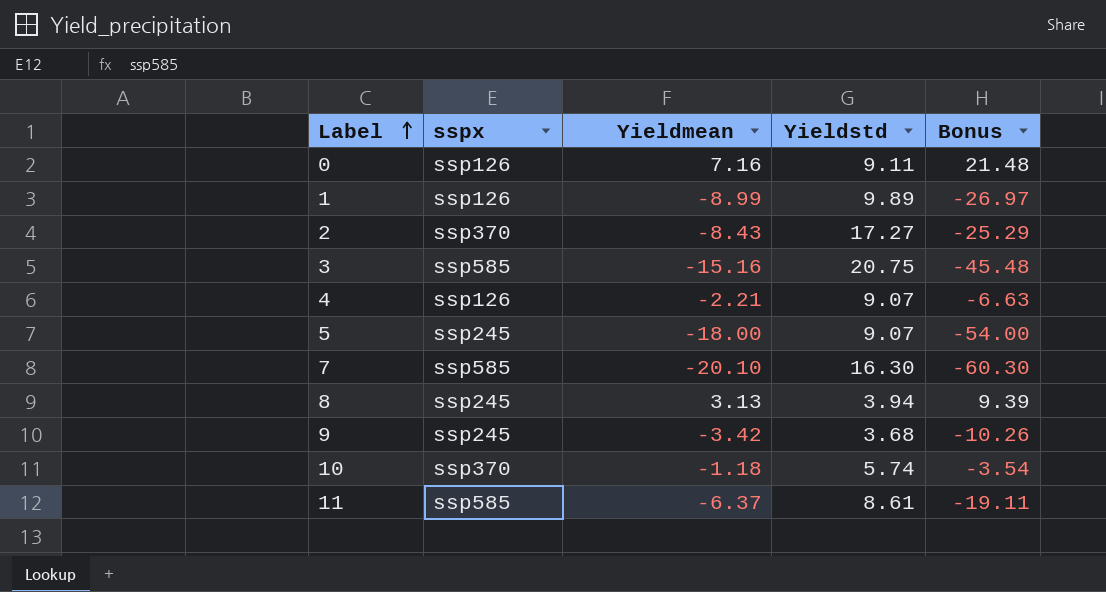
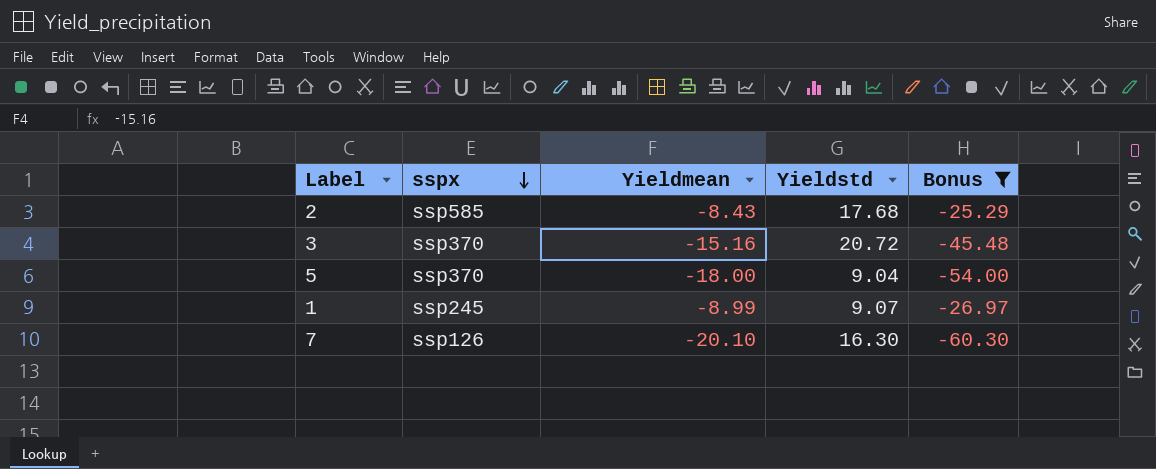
filter: none -> Bonus <= -25.29
row order: Label ascending -> sspx descending
2 | sspx: ssp370 -> ssp585
2 | Yieldstd: 17.27 -> 17.68
3 | sspx: ssp585 -> ssp370
3 | Yieldstd: 20.75 -> 20.72
5 | sspx: ssp245 -> ssp370
5 | Yieldstd: 9.07 -> 9.04
1 | sspx: ssp126 -> ssp245
1 | Yieldstd: 9.89 -> 9.07
7 | sspx: ssp585 -> ssp126

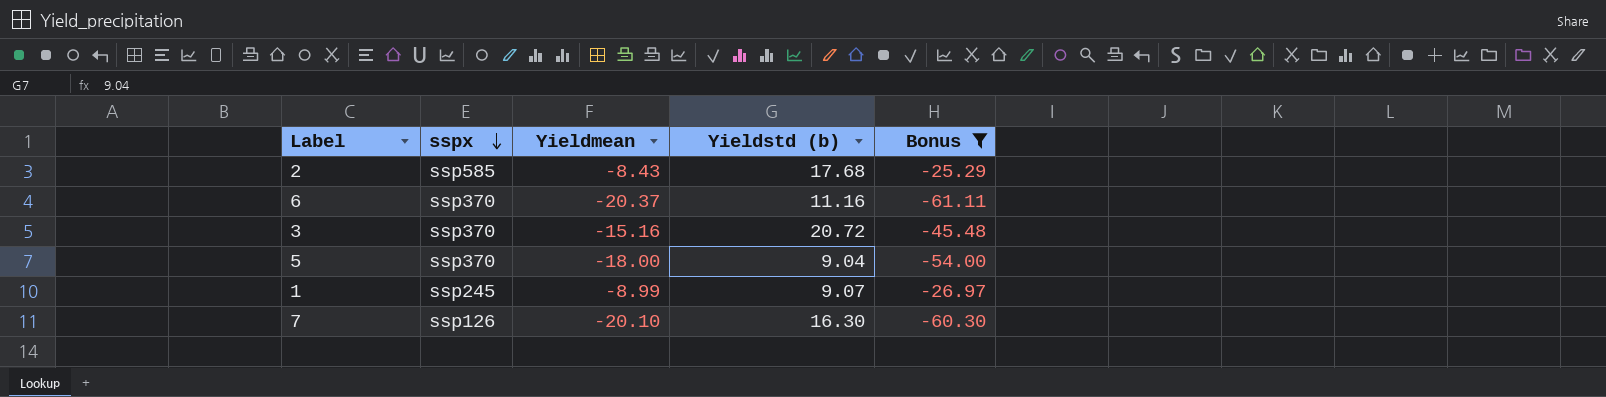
column name: Yieldstd -> Yieldstd (b)
row 6: none -> ssp370 | -20.37 | 11.16 | -61.11

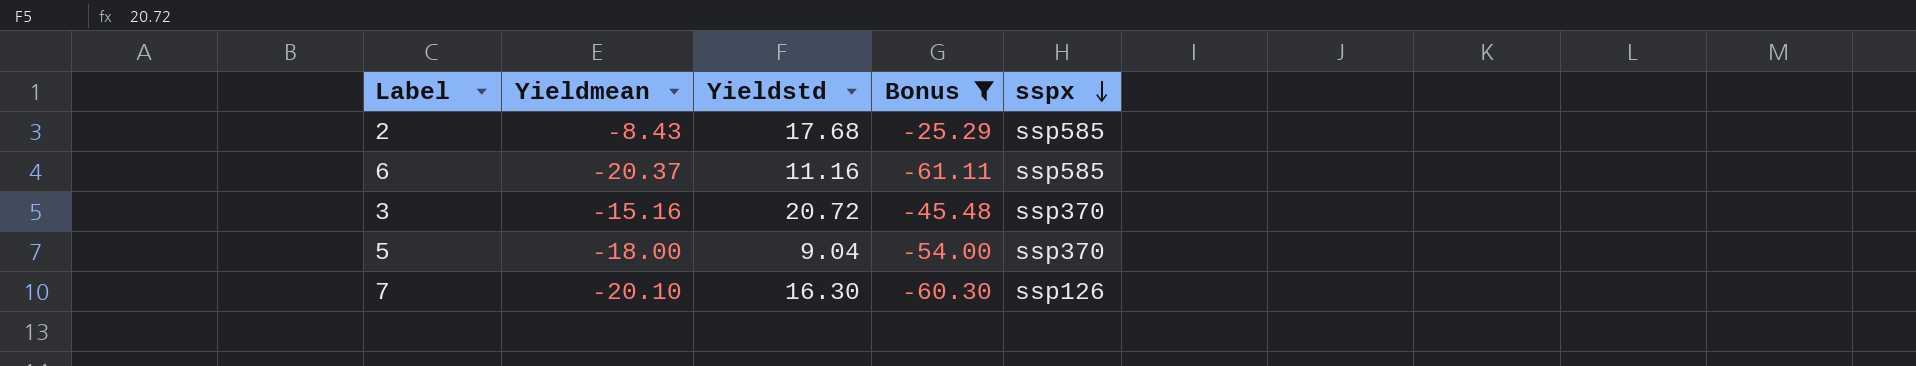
column name: Yieldstd (b) -> Yieldstd
column sspx | position: 2 -> 5
row 1: ssp245 | -8.99 | 9.07 | -26.97 -> none
6 | sspx: ssp370 -> ssp585

